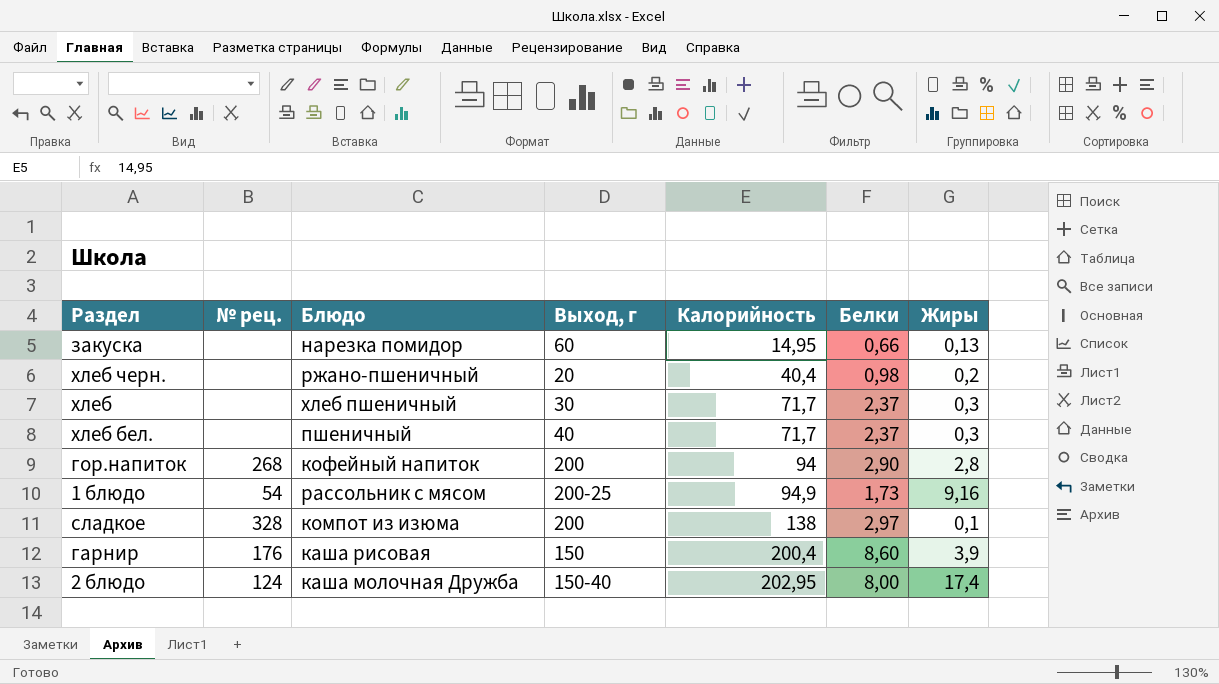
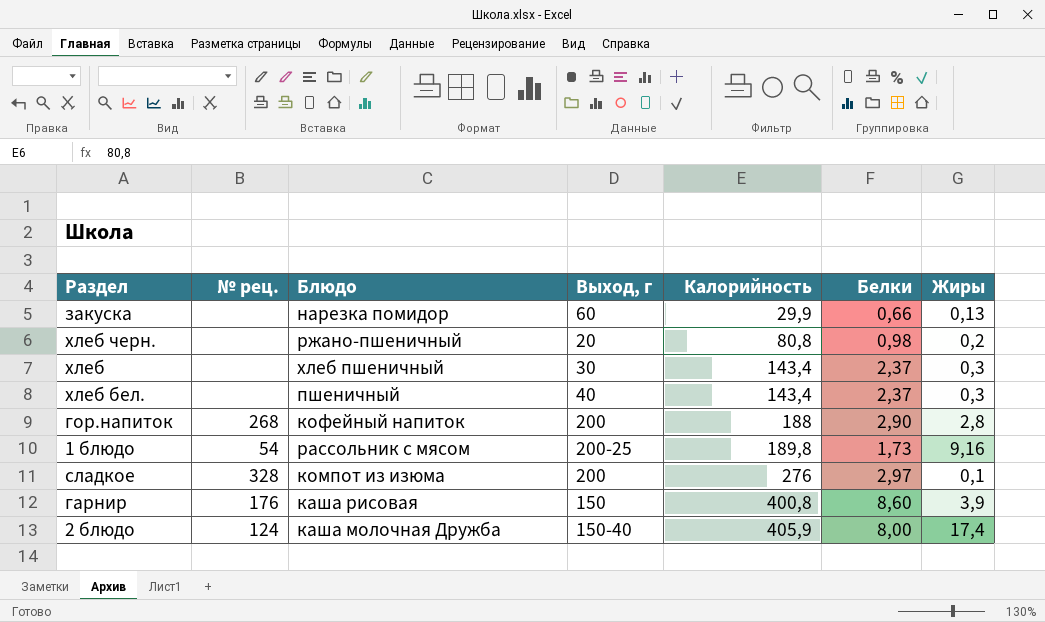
закуска | Калорийность: 14,95 -> 29,9
хлеб черн. | Калорийность: 40,4 -> 80,8
хлеб | Калорийность: 71,7 -> 143,4
хлеб бел. | Калорийность: 71,7 -> 143,4
гор.напиток | Калорийность: 94 -> 188
1 блюдо | Калорийность: 94,9 -> 189,8
сладкое | Калорийность: 138 -> 276
гарнир | Калорийность: 200,4 -> 400,8
2 блюдо | Калорийность: 202,95 -> 405,9

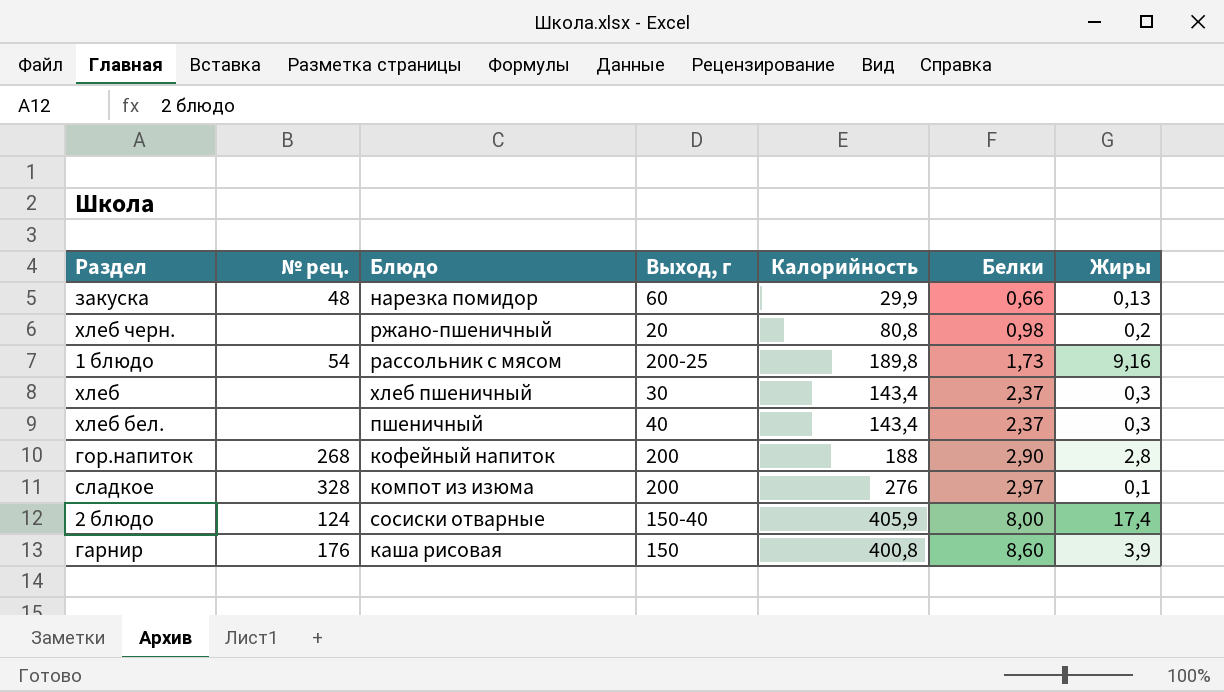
row order: Калорийность ascending -> Белки ascending
закуска | № рец.: none -> 48
2 блюдо | Блюдо: каша молочная Дружба -> сосиски отварные

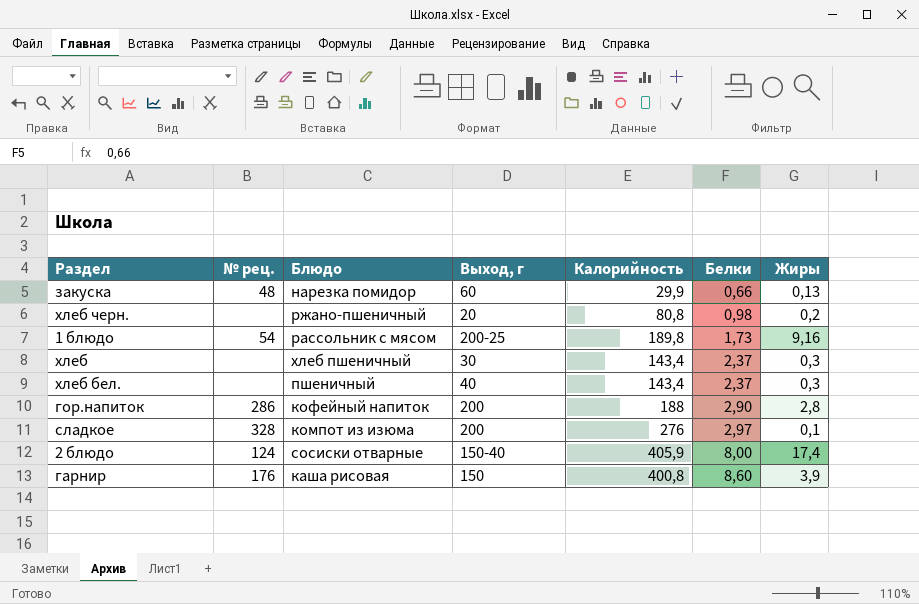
гор.напиток | № рец.: 268 -> 286

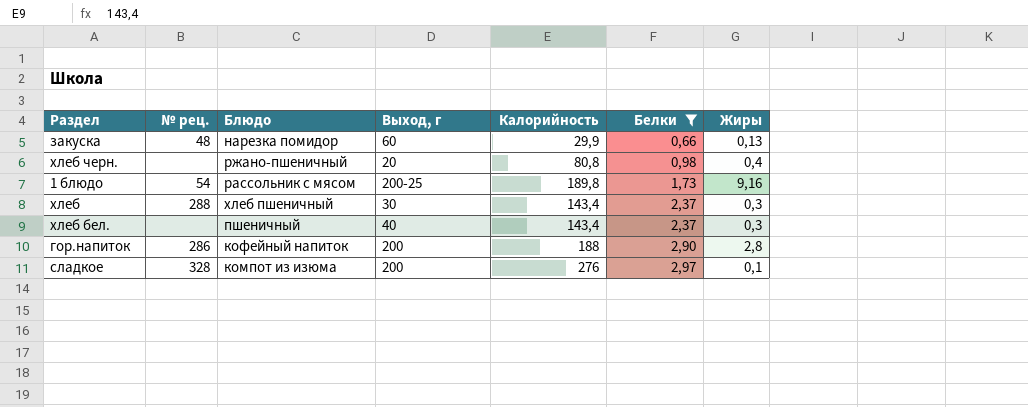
filter: none -> Белки <= 2,97
хлеб черн. | Жиры: 0,2 -> 0,4
хлеб | № рец.: none -> 288

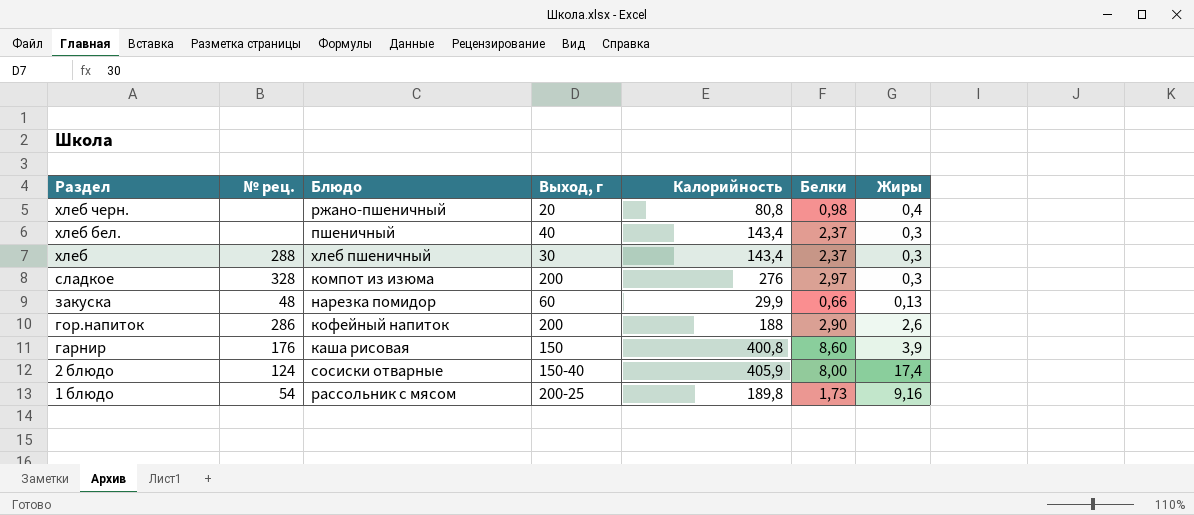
filter: Белки <= 2,97 -> none
row order: Белки ascending -> Раздел descending
сладкое | Жиры: 0,1 -> 0,3
гор.напиток | Жиры: 2,8 -> 2,6

